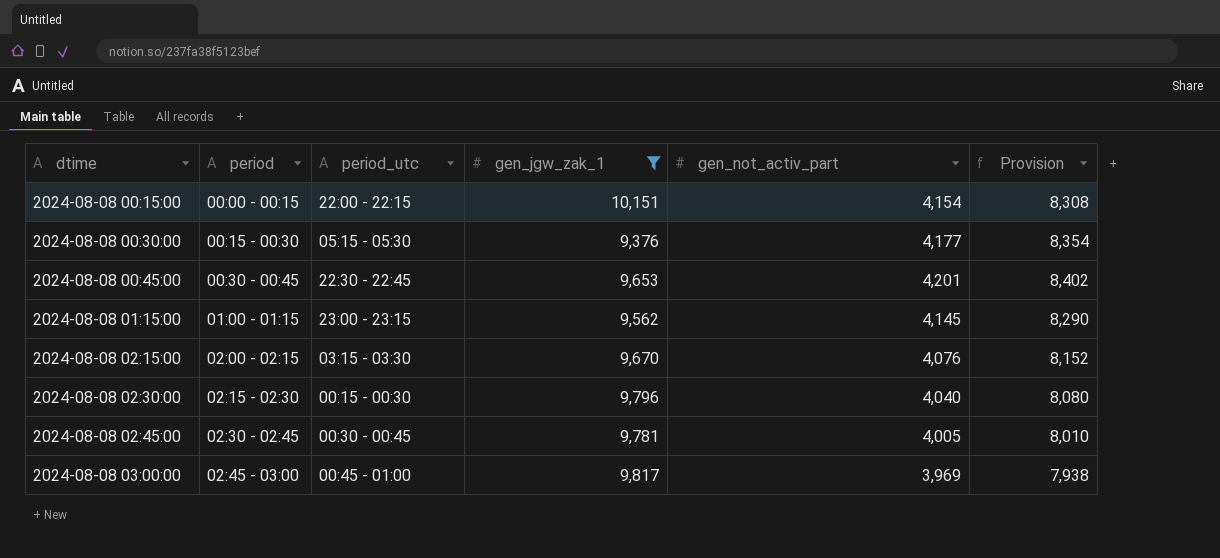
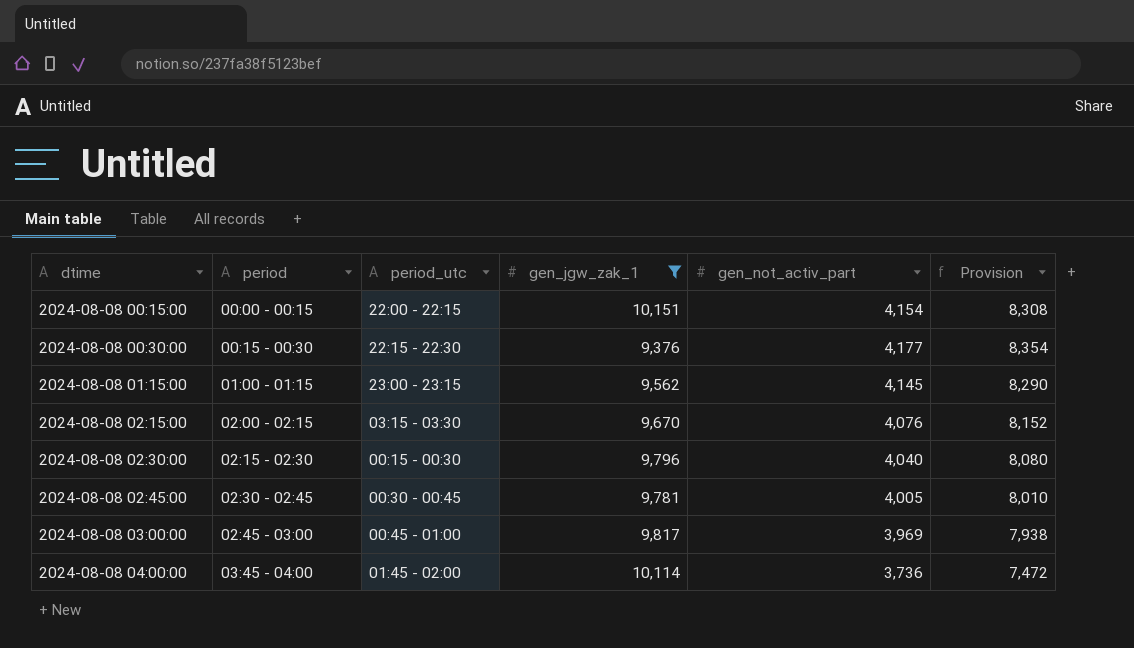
row 2024-08-08 00:45:00: 00:30 - 00:45 | 22:30 - 22:45 | 9,653 | 4,201 | 8,402 -> none
2024-08-08 00:30:00 | period_utc: 05:15 - 05:30 -> 22:15 - 22:30
row 2024-08-08 04:00:00: none -> 03:45 - 04:00 | 01:45 - 02:00 | 10,114 | 3,736 | 7,472

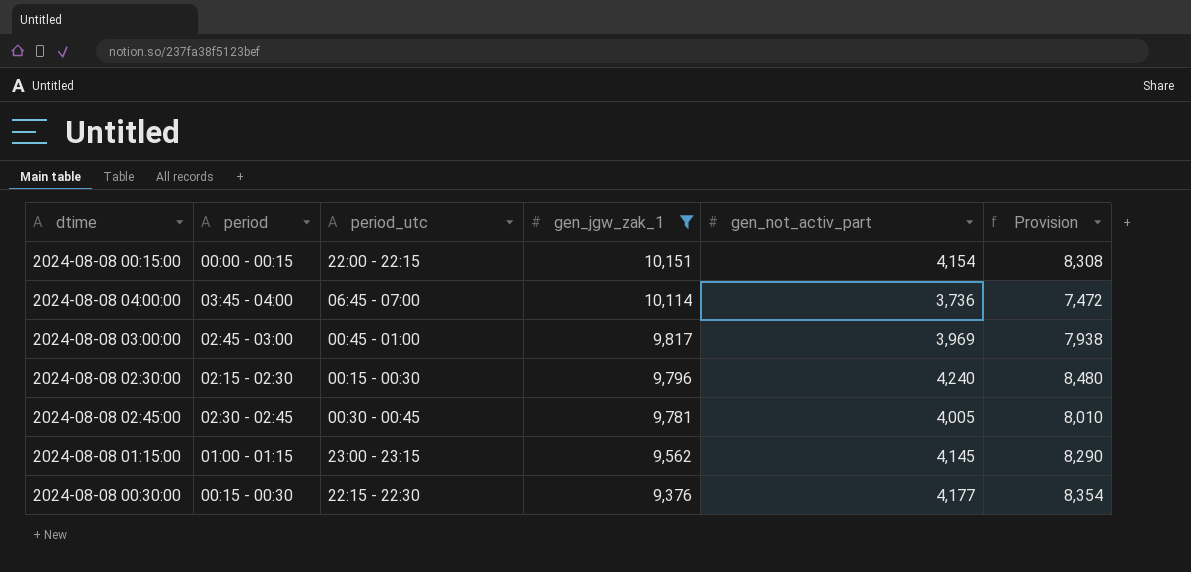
row order: dtime ascending -> gen_jgw_zak_1 descending
row 2024-08-08 02:15:00: 02:00 - 02:15 | 03:15 - 03:30 | 9,670 | 4,076 | 8,152 -> none
2024-08-08 04:00:00 | period_utc: 01:45 - 02:00 -> 06:45 - 07:00
2024-08-08 02:30:00 | gen_not_activ_part: 4,040 -> 4,240
2024-08-08 02:30:00 | Provision: 8,080 -> 8,480

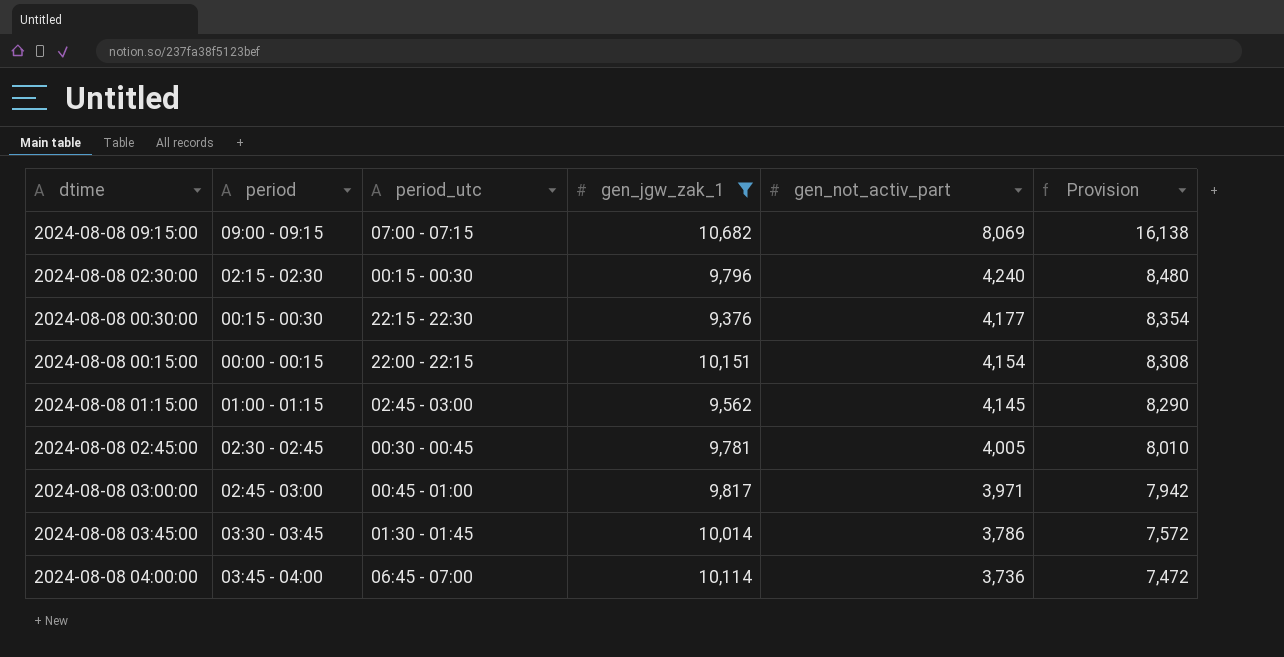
row order: gen_jgw_zak_1 descending -> gen_not_activ_part descending
row 2024-08-08 09:15:00: none -> 09:00 - 09:15 | 07:00 - 07:15 | 10,682 | 8,069 | 16,138
2024-08-08 01:15:00 | period_utc: 23:00 - 23:15 -> 02:45 - 03:00
2024-08-08 03:00:00 | gen_not_activ_part: 3,969 -> 3,971
2024-08-08 03:00:00 | Provision: 7,938 -> 7,942
row 2024-08-08 03:45:00: none -> 03:30 - 03:45 | 01:30 - 01:45 | 10,014 | 3,786 | 7,572

